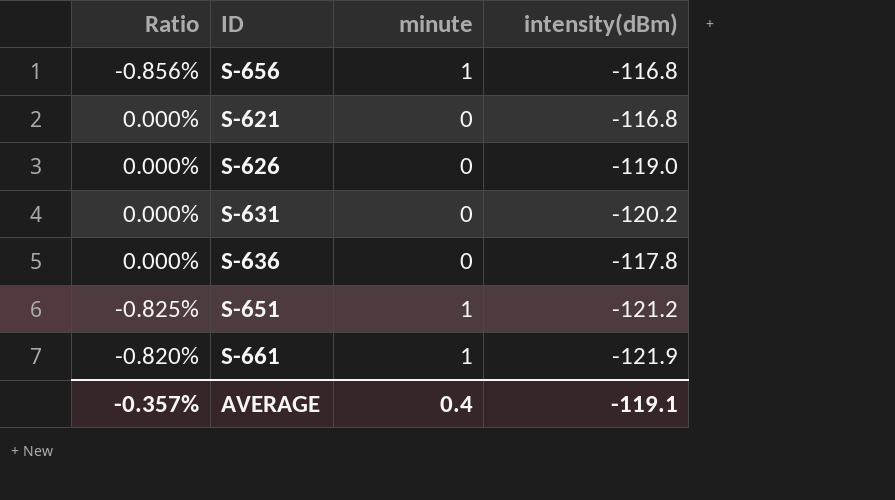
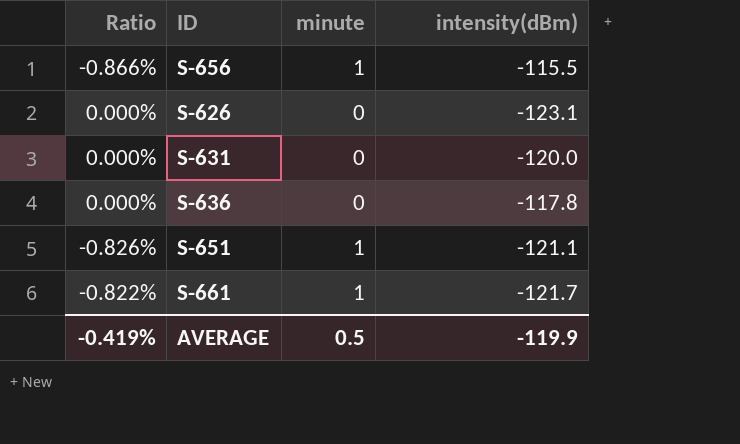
row S-621: 0.000% | 0 | -116.8 -> none
S-656 | Ratio: -0.856% -> -0.866%
S-656 | intensity(dBm): -116.8 -> -115.5
S-626 | intensity(dBm): -119.0 -> -123.1
S-631 | intensity(dBm): -120.2 -> -120.0
S-651 | Ratio: -0.825% -> -0.826%
S-651 | intensity(dBm): -121.2 -> -121.1
S-661 | Ratio: -0.820% -> -0.822%
S-661 | intensity(dBm): -121.9 -> -121.7
AVERAGE | Ratio: -0.357% -> -0.419%
AVERAGE | minute: 0.4 -> 0.5
AVERAGE | intensity(dBm): -119.1 -> -119.9

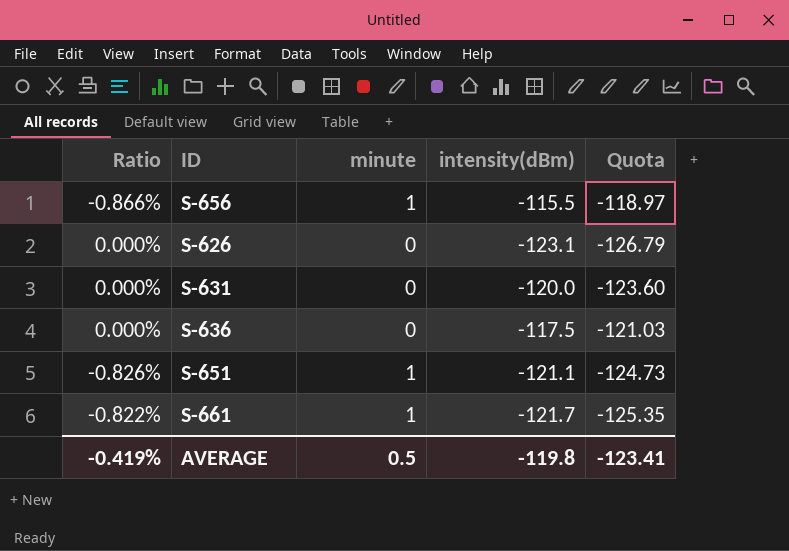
column Quota | formula: none -> [intensity(dBm)] * 1.03
S-636 | intensity(dBm): -117.8 -> -117.5
AVERAGE | intensity(dBm): -119.9 -> -119.8

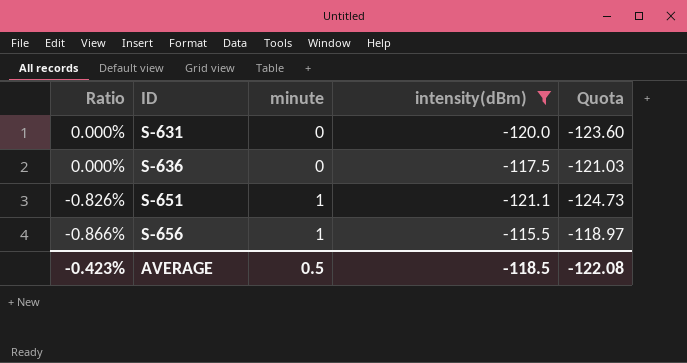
filter: none -> intensity(dBm) >= -121.1
row order: none -> Ratio descending
AVERAGE | Ratio: -0.419% -> -0.423%
AVERAGE | intensity(dBm): -119.8 -> -118.5
AVERAGE | Quota: -123.41 -> -122.08

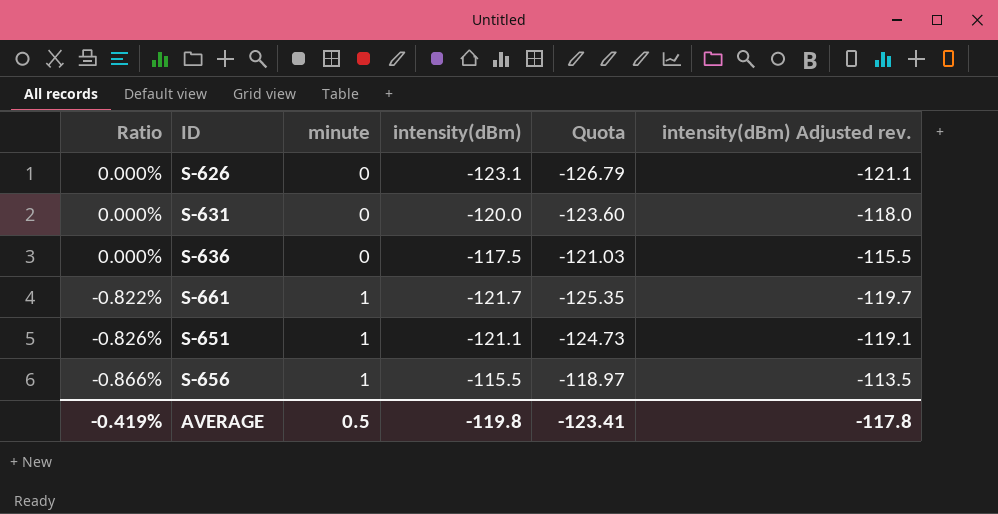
filter: intensity(dBm) >= -121.1 -> none
column intensity(dBm) Adjusted rev. | formula: none -> [intensity(dBm)] + 2
AVERAGE | Ratio: -0.423% -> -0.419%
AVERAGE | intensity(dBm): -118.5 -> -119.8
AVERAGE | Quota: -122.08 -> -123.41

